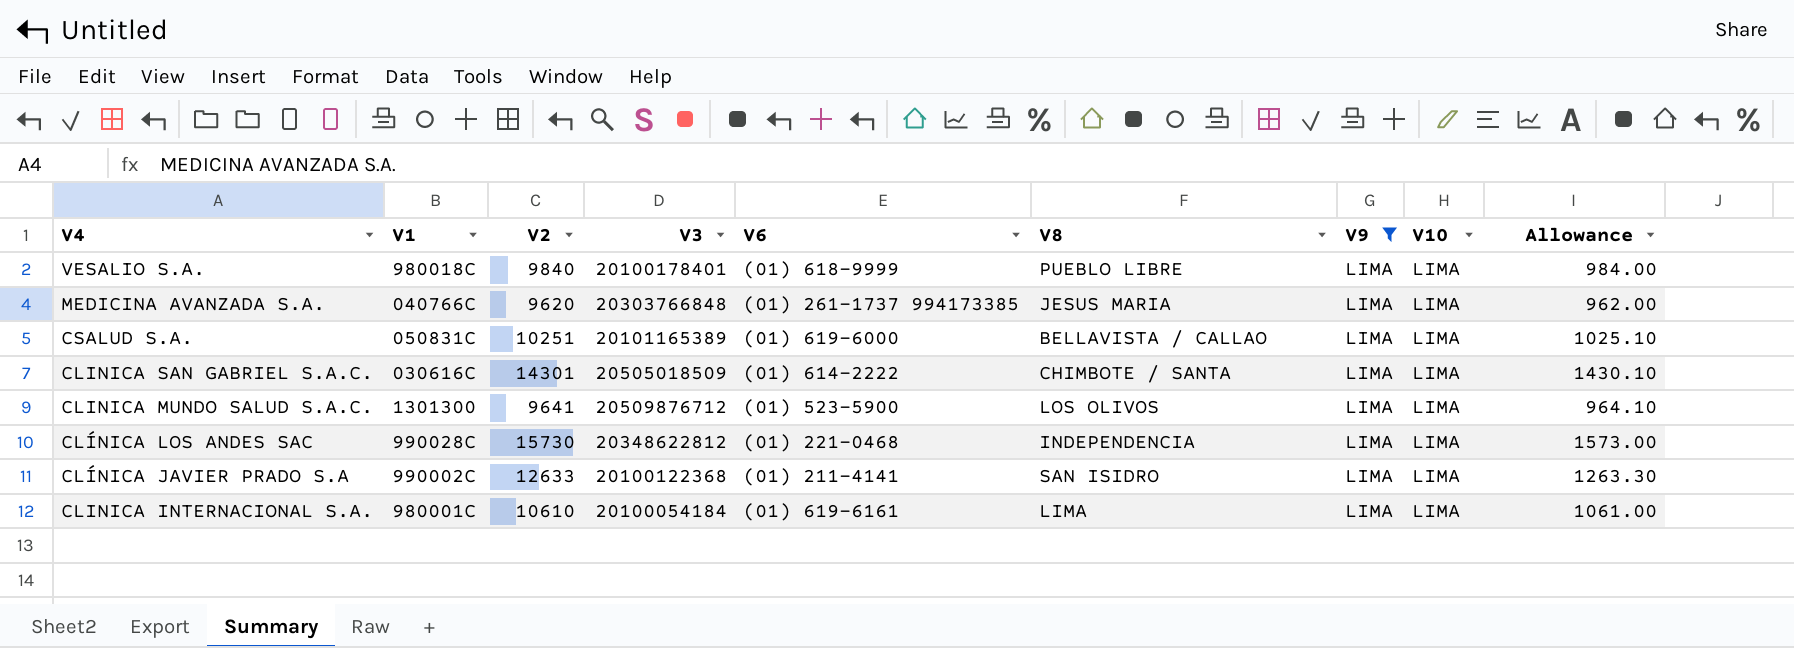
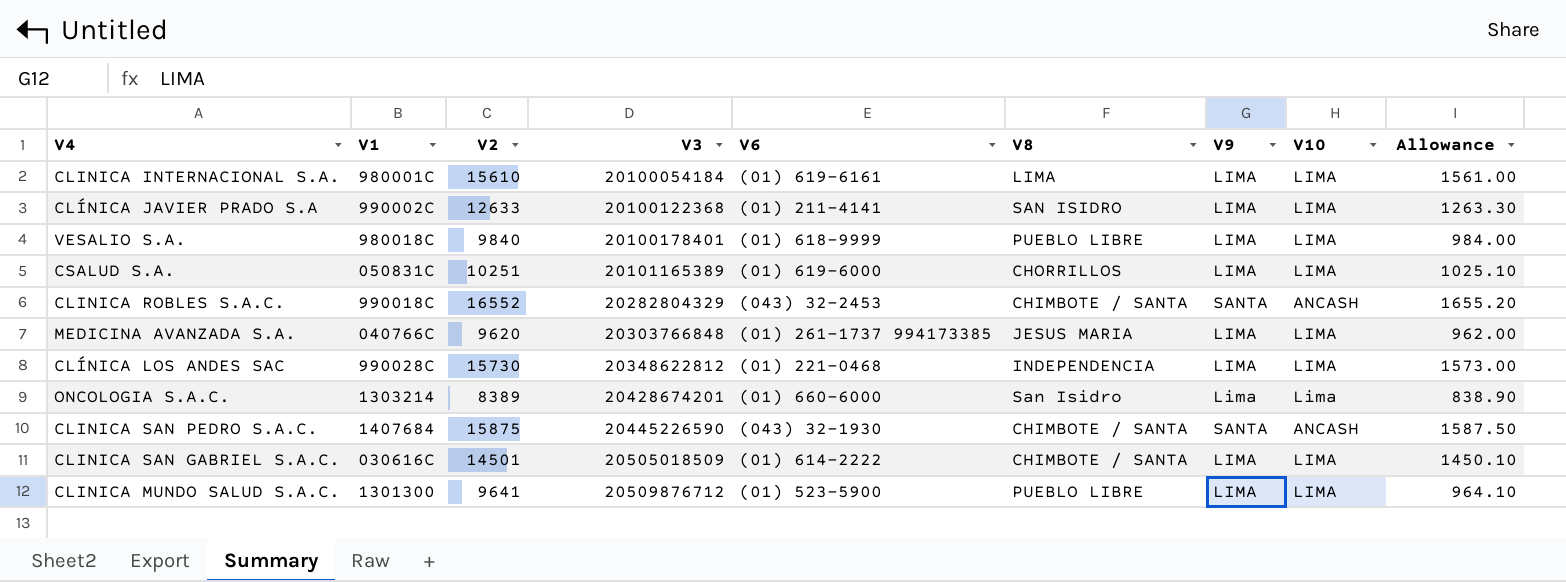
filter: V9 = LIMA -> none
row order: V4 descending -> V3 ascending
CLINICA INTERNACIONAL S.A. | V2: 10610 -> 15610
CLINICA INTERNACIONAL S.A. | Allowance: 1061.00 -> 1561.00
CSALUD S.A. | V8: BELLAVISTA / CALLAO -> CHORRILLOS
CLINICA SAN GABRIEL S.A.C. | V2: 14301 -> 14501
CLINICA SAN GABRIEL S.A.C. | Allowance: 1430.10 -> 1450.10
CLINICA MUNDO SALUD S.A.C. | V8: LOS OLIVOS -> PUEBLO LIBRE

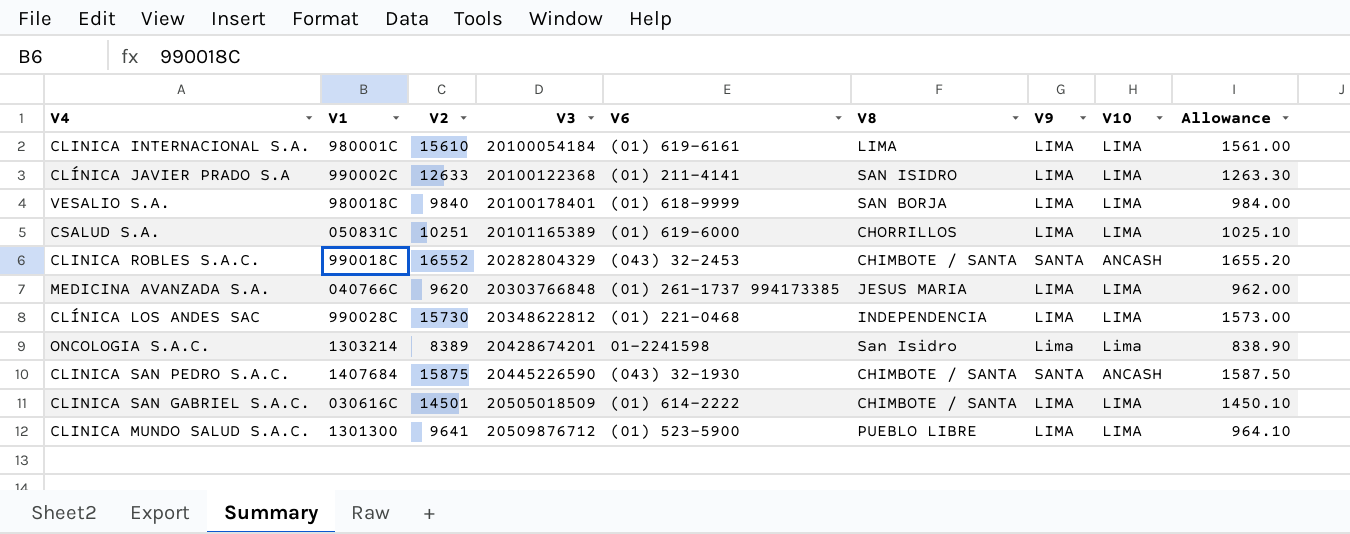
VESALIO S.A. | V8: PUEBLO LIBRE -> SAN BORJA
ONCOLOGIA S.A.C. | V6: (01) 660-6000 -> 01-2241598

